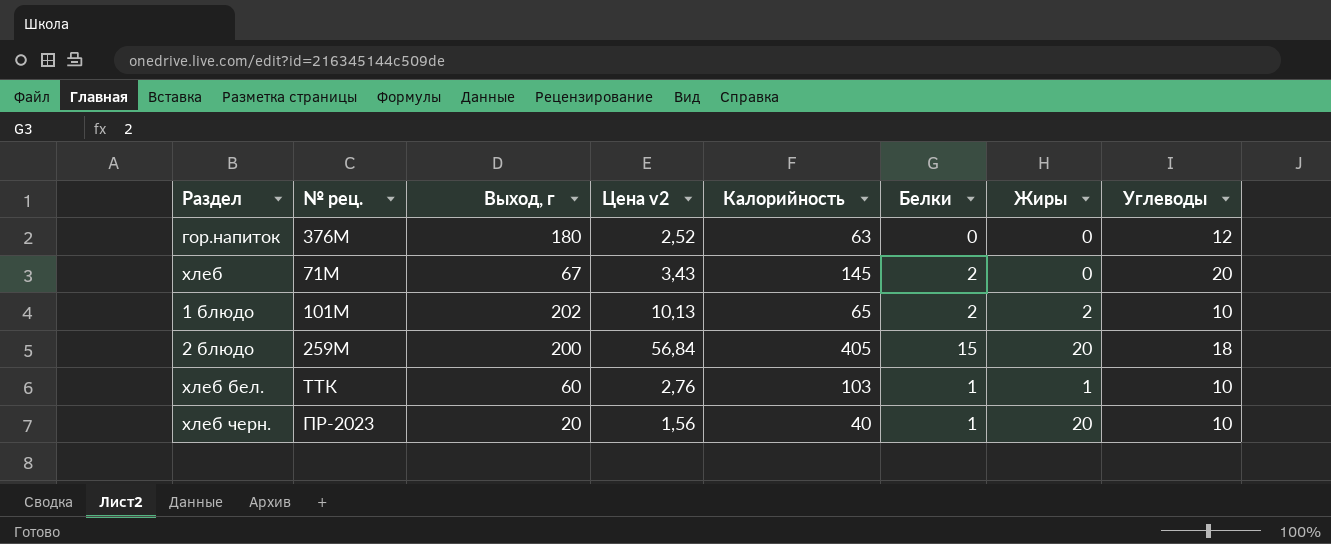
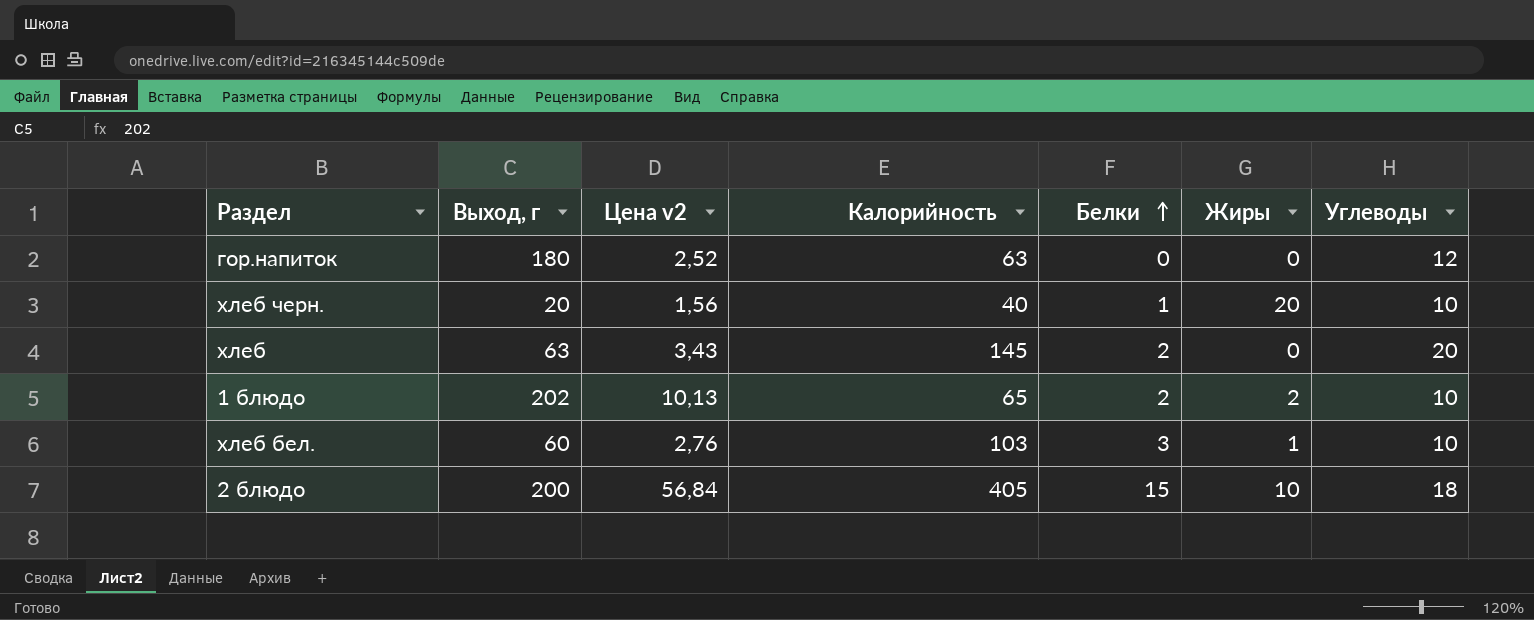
row order: none -> Белки ascending
column № рец. | position: 2 -> none
хлеб | Выход, г: 67 -> 63
хлеб бел. | Белки: 1 -> 3
2 блюдо | Жиры: 20 -> 10

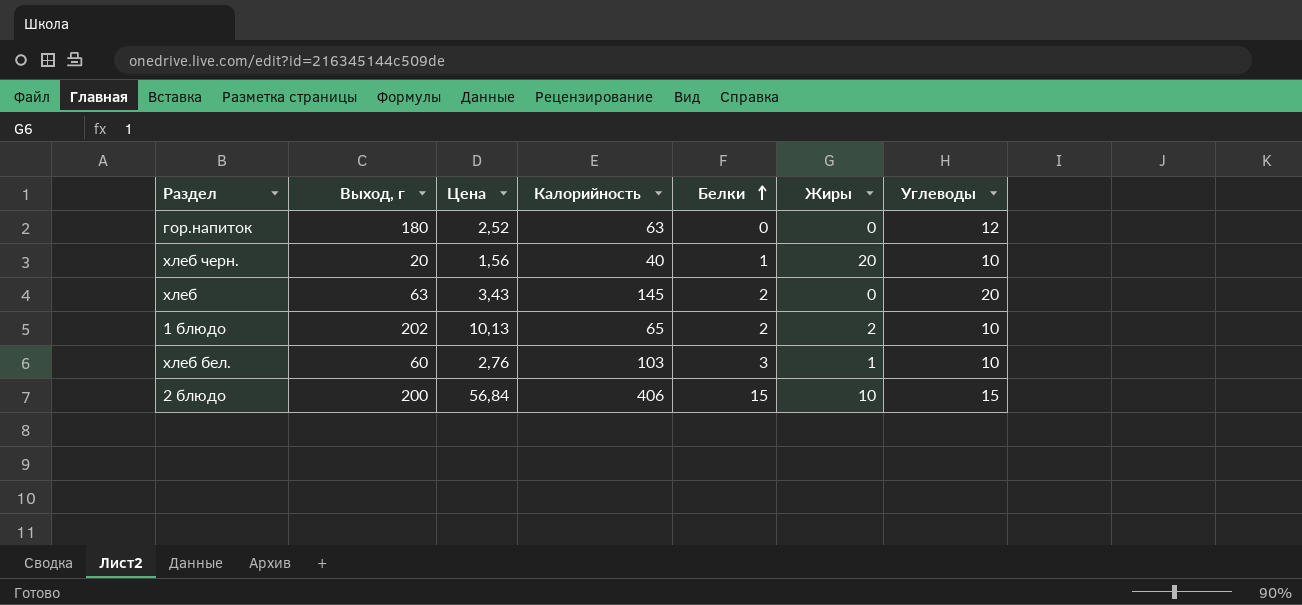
column name: Цена v2 -> Цена
2 блюдо | Калорийность: 405 -> 406
2 блюдо | Углеводы: 18 -> 15

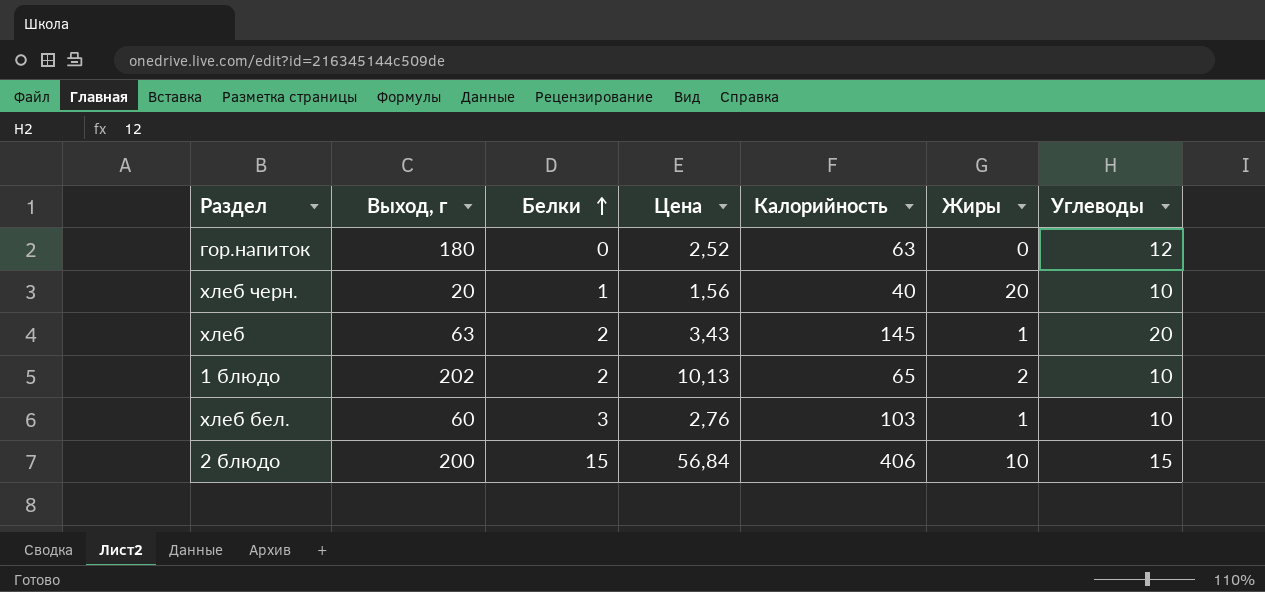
column Белки | position: 5 -> 3
хлеб | Жиры: 0 -> 1

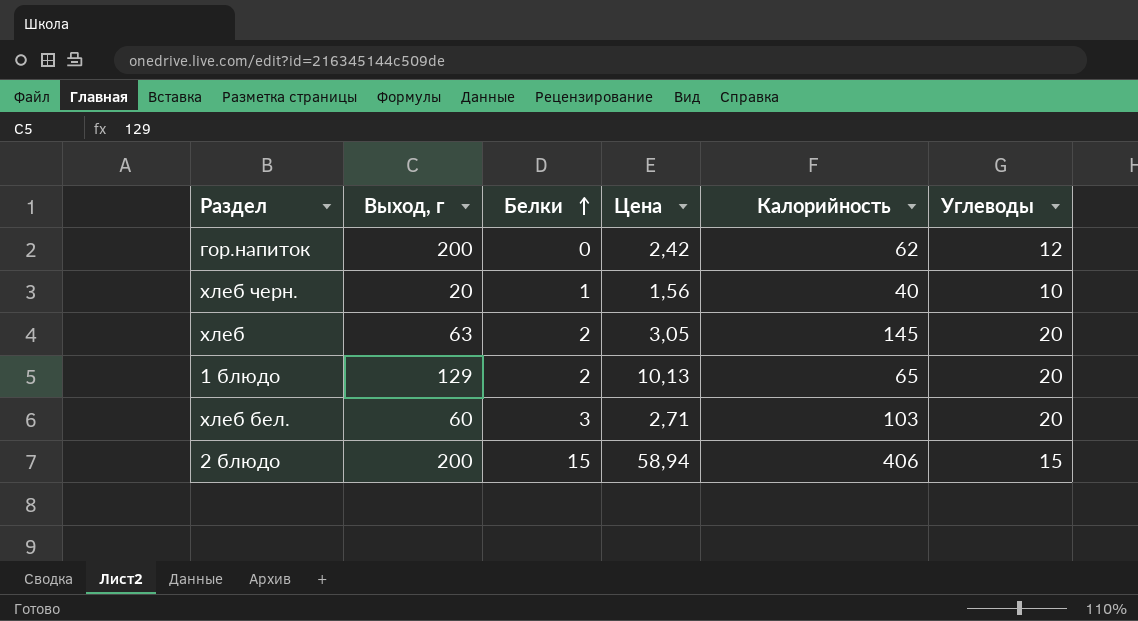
column Жиры | position: 6 -> none
гор.напиток | Выход, г: 180 -> 200
гор.напиток | Цена: 2,52 -> 2,42
гор.напиток | Калорийность: 63 -> 62
хлеб | Цена: 3,43 -> 3,05
1 блюдо | Выход, г: 202 -> 129
1 блюдо | Углеводы: 10 -> 20
хлеб бел. | Цена: 2,76 -> 2,71
хлеб бел. | Углеводы: 10 -> 20
2 блюдо | Цена: 56,84 -> 58,94

